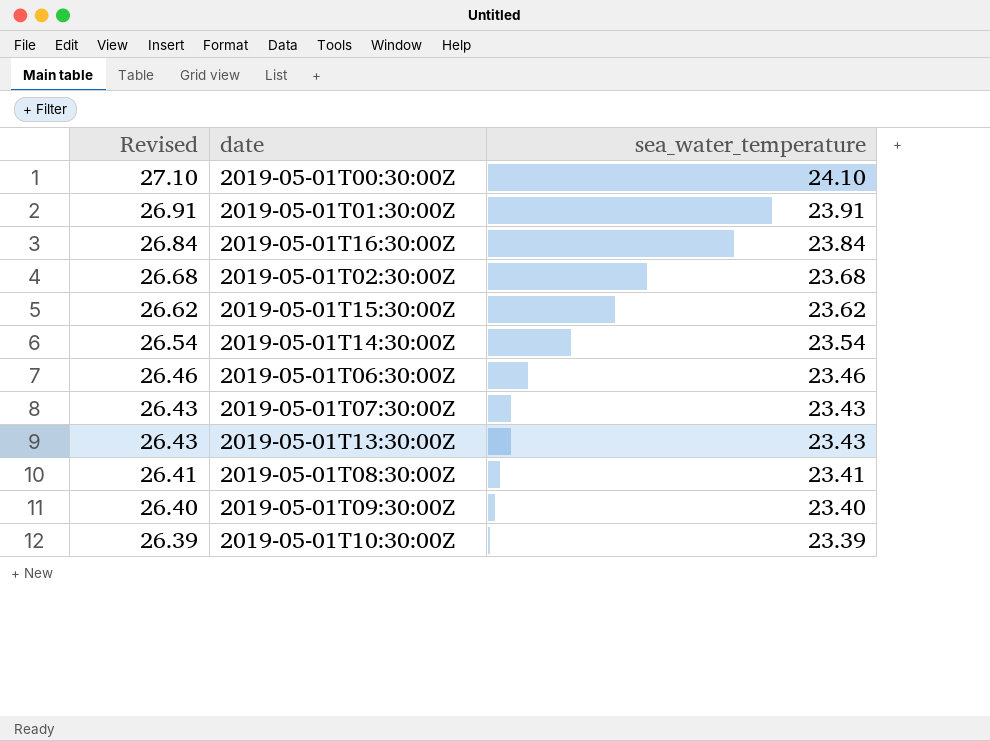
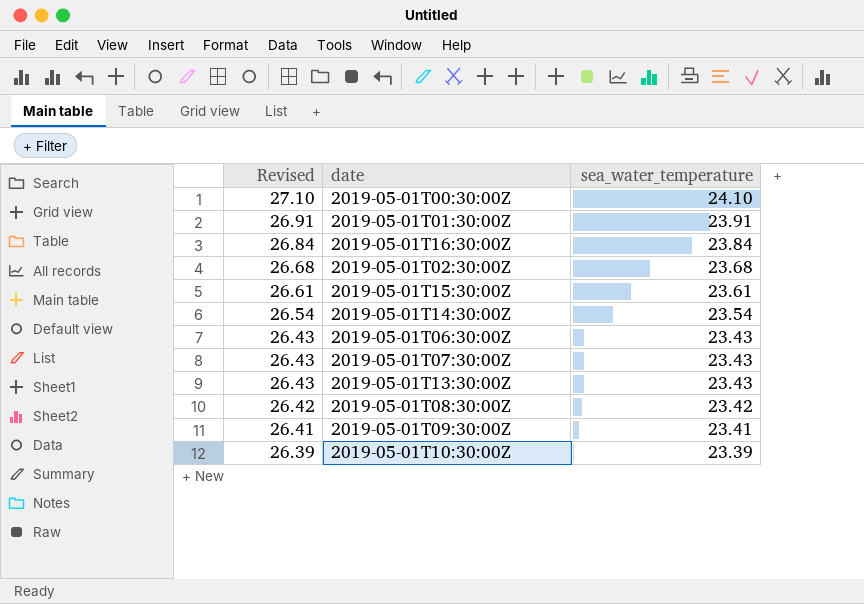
2019-05-01T15:30:00Z | Revised: 26.62 -> 26.61
2019-05-01T15:30:00Z | sea_water_temperature: 23.62 -> 23.61
2019-05-01T06:30:00Z | Revised: 26.46 -> 26.43
2019-05-01T06:30:00Z | sea_water_temperature: 23.46 -> 23.43
2019-05-01T08:30:00Z | Revised: 26.41 -> 26.42
2019-05-01T08:30:00Z | sea_water_temperature: 23.41 -> 23.42
2019-05-01T09:30:00Z | Revised: 26.40 -> 26.41
2019-05-01T09:30:00Z | sea_water_temperature: 23.40 -> 23.41

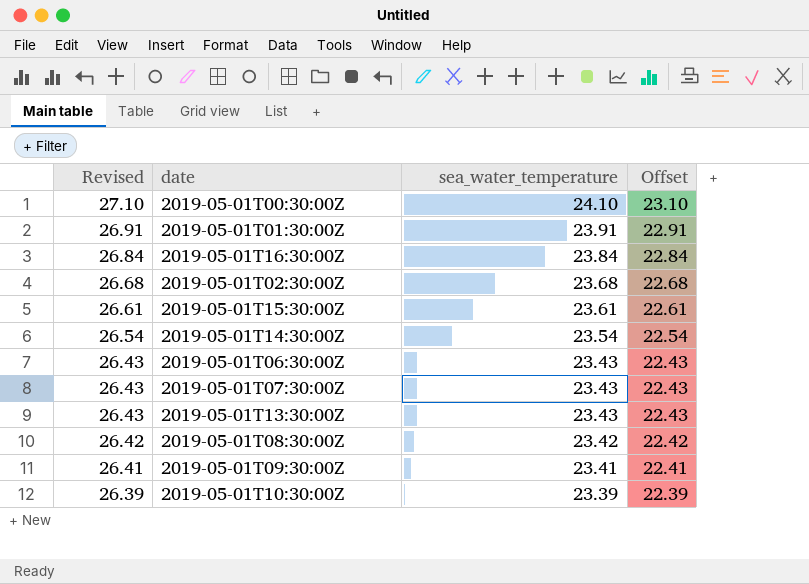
column Offset | formula: none -> [sea_water_temperature] - 1

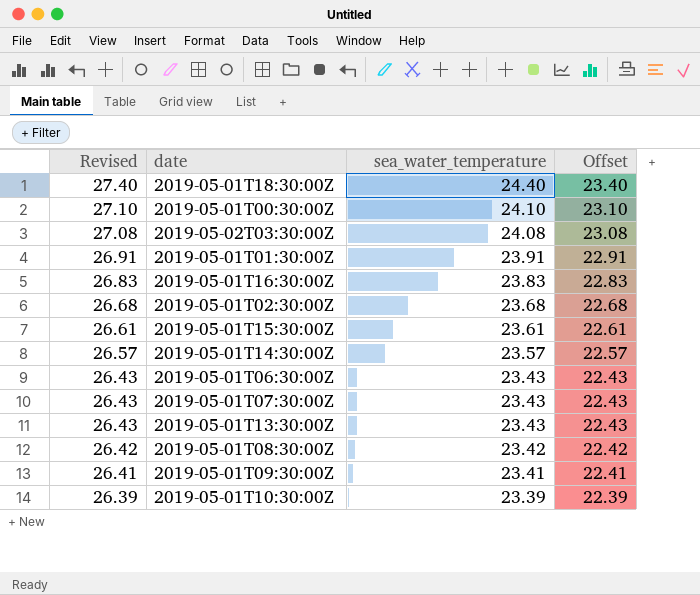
row 2019-05-01T18:30:00Z: none -> 27.40 | 24.40 | 23.40
row 2019-05-02T03:30:00Z: none -> 27.08 | 24.08 | 23.08
2019-05-01T16:30:00Z | Revised: 26.84 -> 26.83
2019-05-01T16:30:00Z | sea_water_temperature: 23.84 -> 23.83
2019-05-01T16:30:00Z | Offset: 22.84 -> 22.83
2019-05-01T14:30:00Z | Revised: 26.54 -> 26.57
2019-05-01T14:30:00Z | sea_water_temperature: 23.54 -> 23.57
2019-05-01T14:30:00Z | Offset: 22.54 -> 22.57

